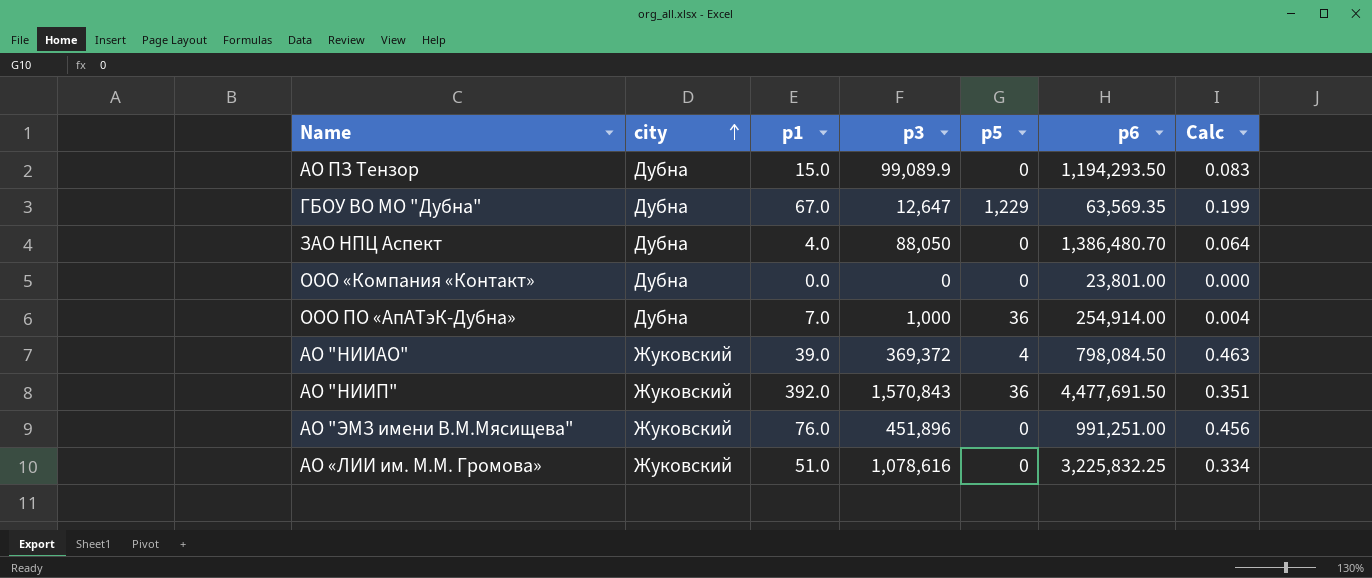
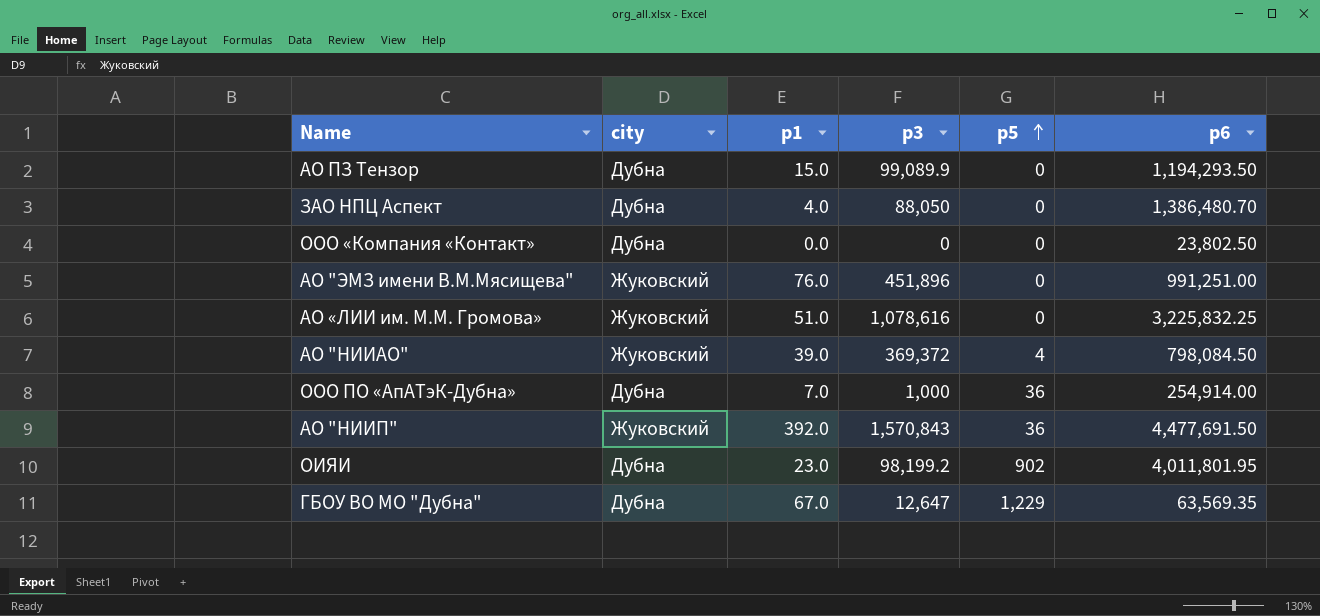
row order: city ascending -> p5 ascending
column Calc | formula: [p3] / [p6] -> none
ООО «Компания «Контакт» | p6: 23,801.00 -> 23,802.50
row ОИЯИ: none -> Дубна | 23.0 | 98,199.2 | 902 | 4,011,801.95

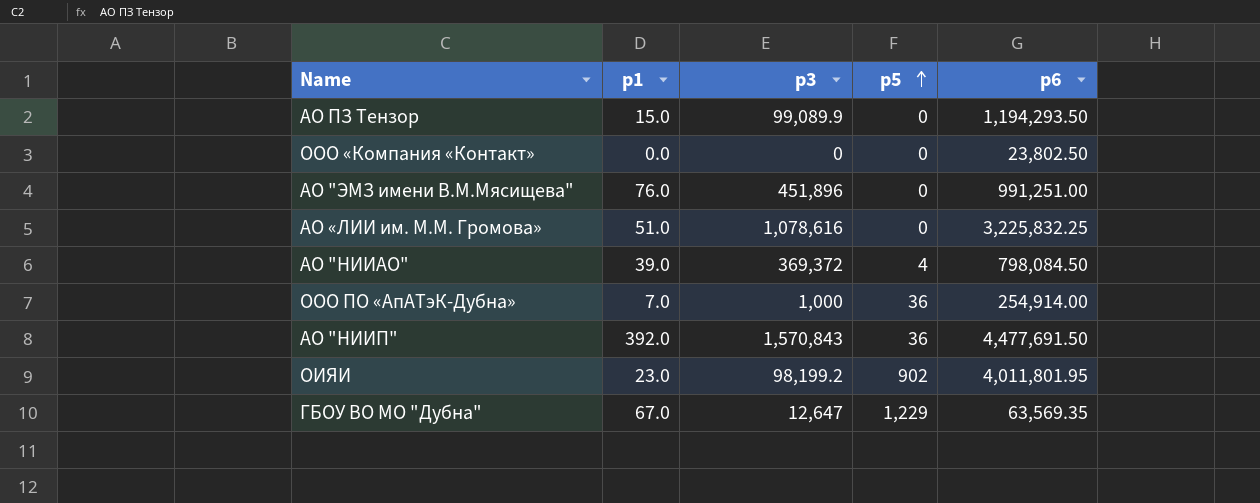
column city | position: 2 -> none
row ЗАО НПЦ Аспект: Дубна | 4.0 | 88,050 | 0 | 1,386,480.70 -> none

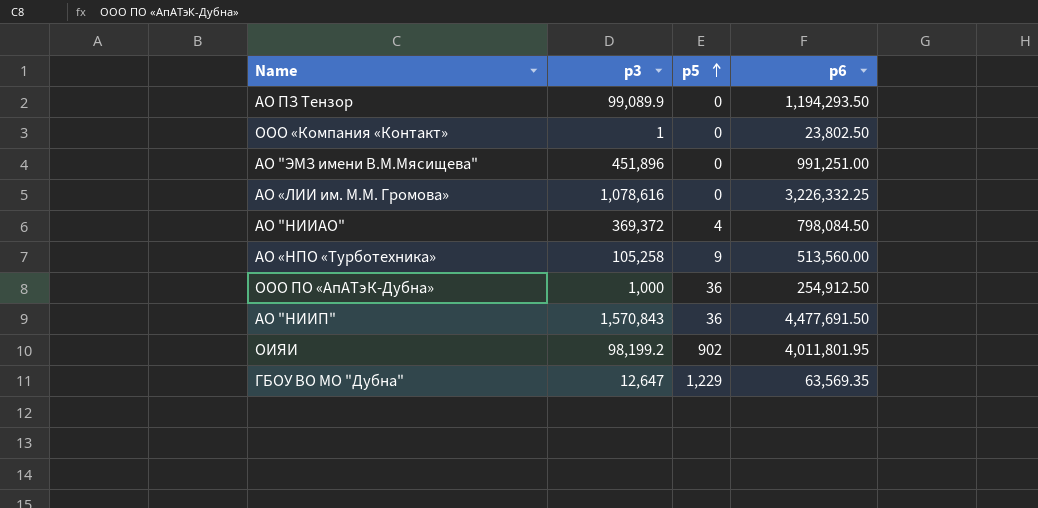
column p1 | position: 2 -> none
ООО «Компания «Контакт» | p3: 0 -> 1
АО «ЛИИ им. М.М. Громова» | p6: 3,225,832.25 -> 3,226,332.25
row АО «НПО «Турботехника»: none -> 105,258 | 9 | 513,560.00
ООО ПО «АпАТэК-Дубна» | p6: 254,914.00 -> 254,912.50

